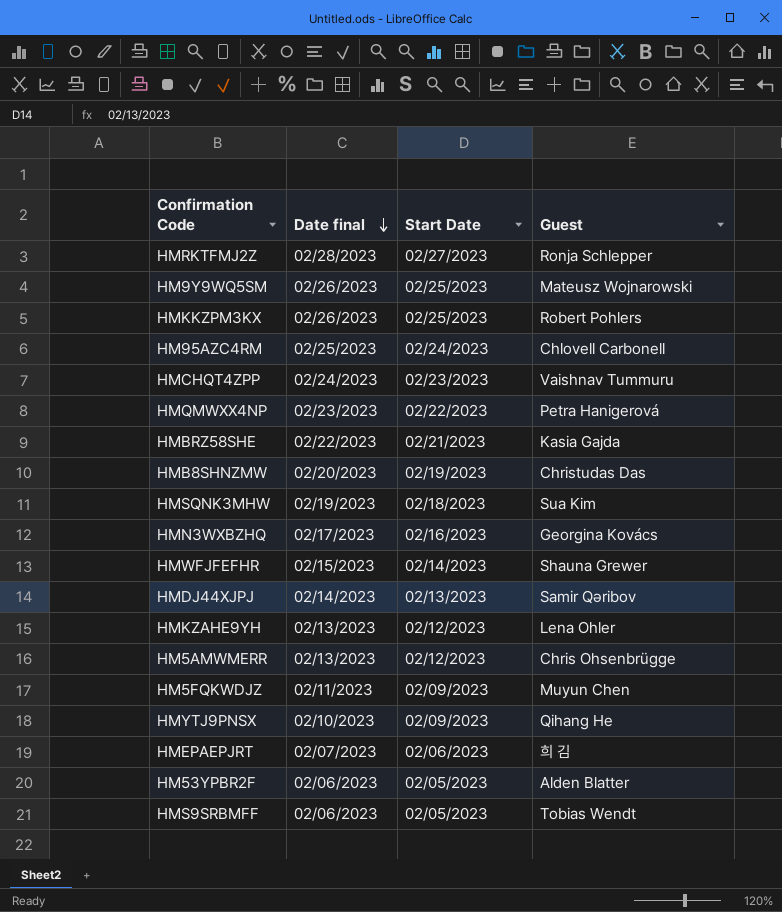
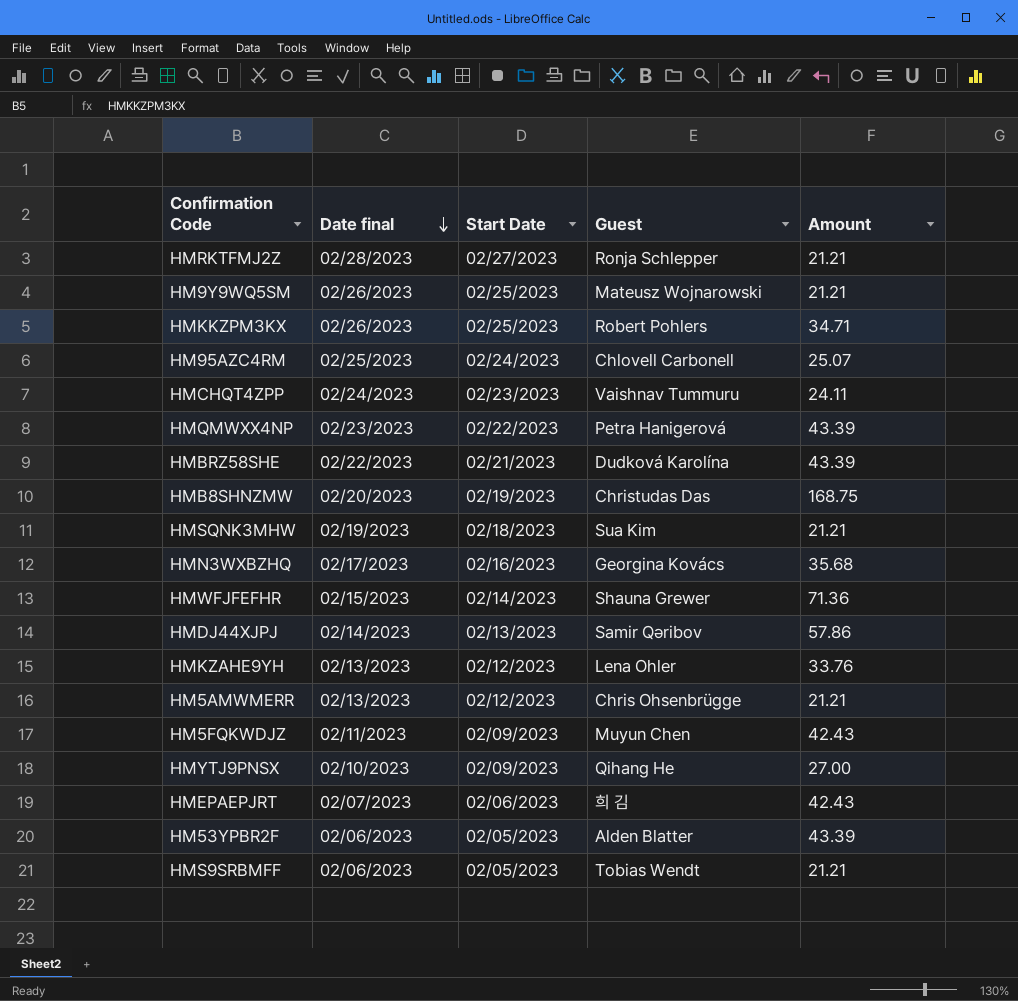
column Amount | position: none -> 5
HMBRZ58SHE | Guest: Kasia Gajda -> Dudková Karolína

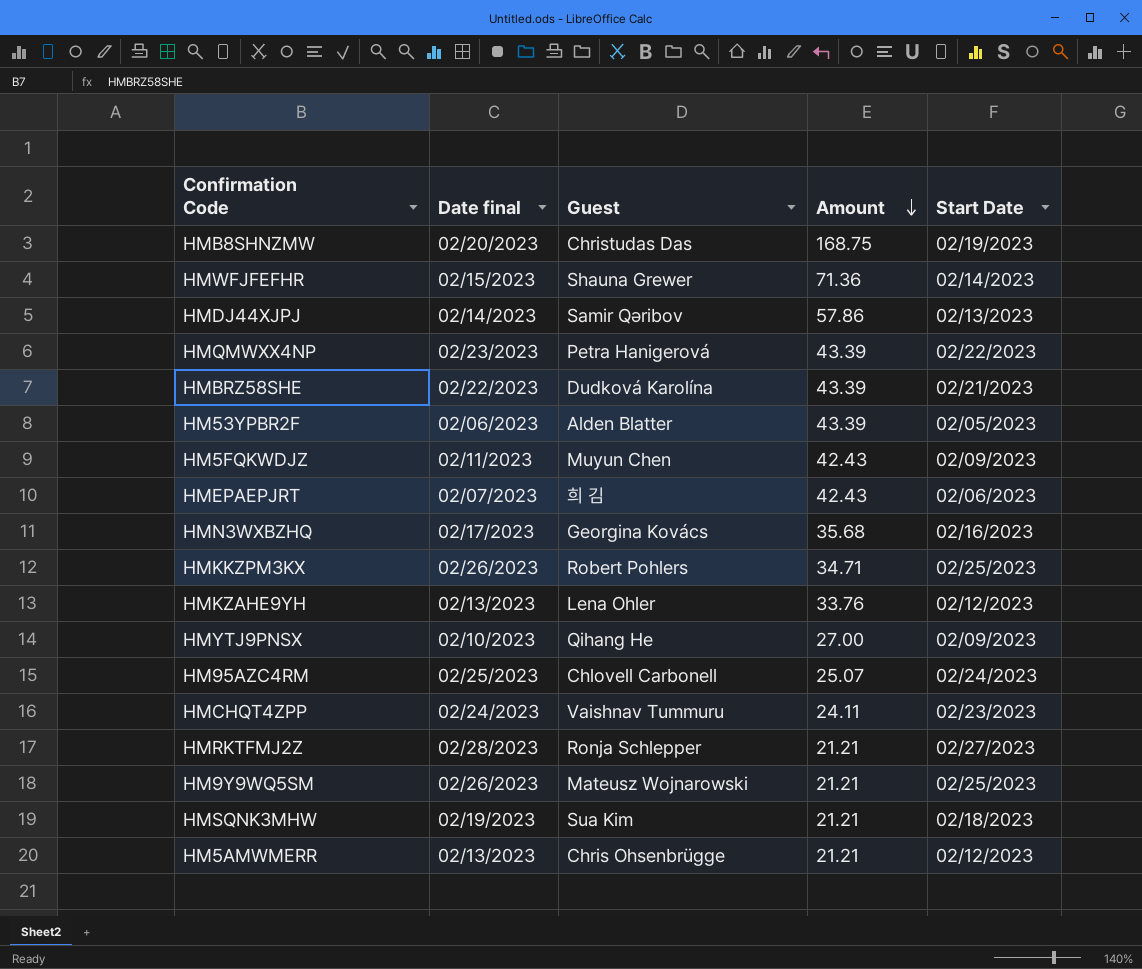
row order: Date final descending -> Amount descending
column Start Date | position: 3 -> 5
row HMS9SRBMFF: 02/06/2023 | 02/05/2023 | Tobias Wendt | 21.21 -> none

